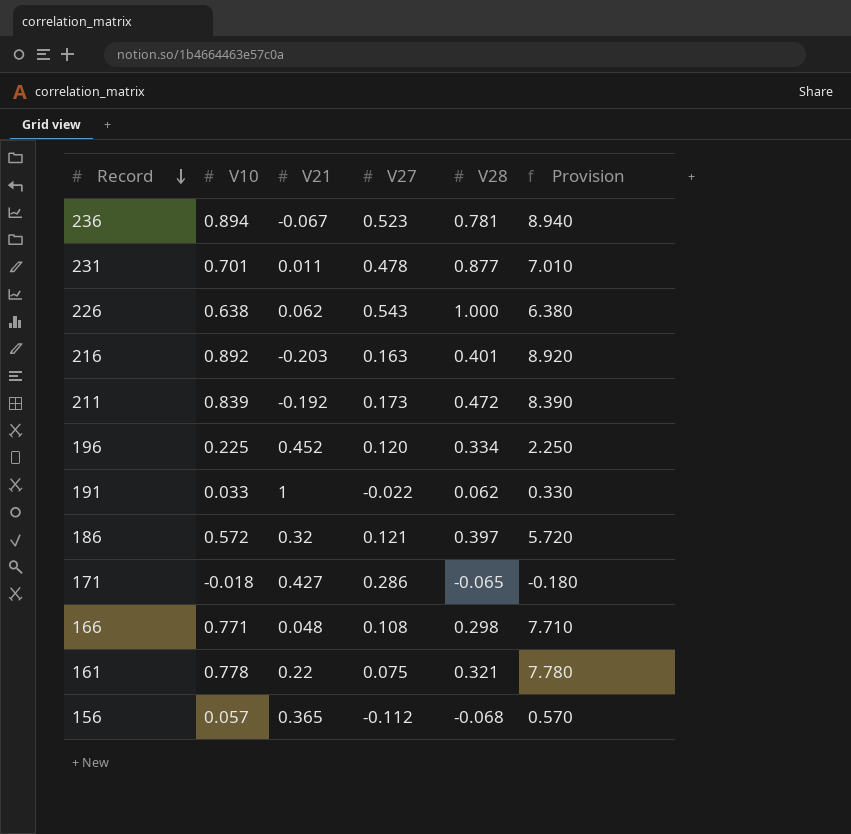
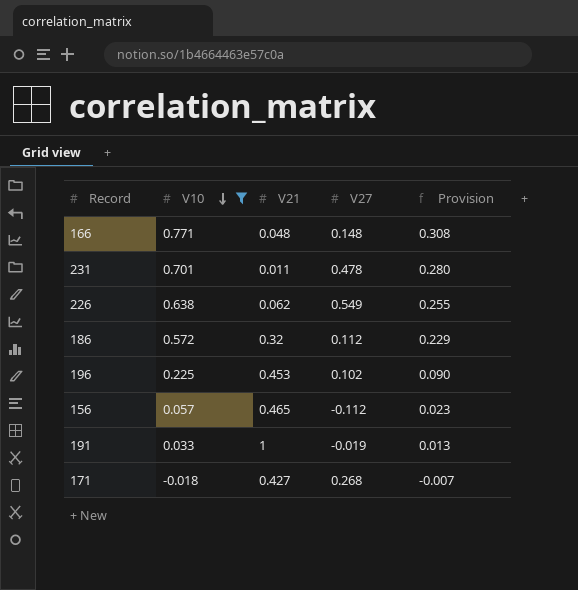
filter: none -> V10 <= 0.771
row order: Record descending -> V10 descending
column V28 | position: 5 -> none
column Provision | formula: [V10] * 10 -> [V10] * 0.4
166 | V27: 0.108 -> 0.148
226 | V27: 0.543 -> 0.549
186 | V27: 0.121 -> 0.112
196 | V21: 0.452 -> 0.453
196 | V27: 0.120 -> 0.102
156 | V21: 0.365 -> 0.465
191 | V27: -0.022 -> -0.019
171 | V27: 0.286 -> 0.268

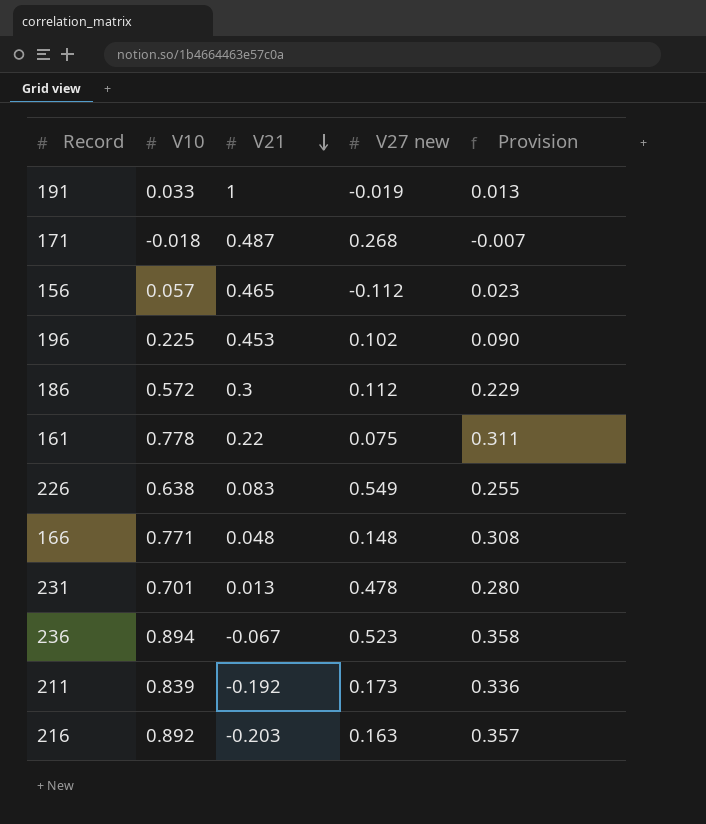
filter: V10 <= 0.771 -> none
row order: V10 descending -> V21 descending
column name: V27 -> V27 new
171 | V21: 0.427 -> 0.487
186 | V21: 0.32 -> 0.3
226 | V21: 0.062 -> 0.083
231 | V21: 0.011 -> 0.013

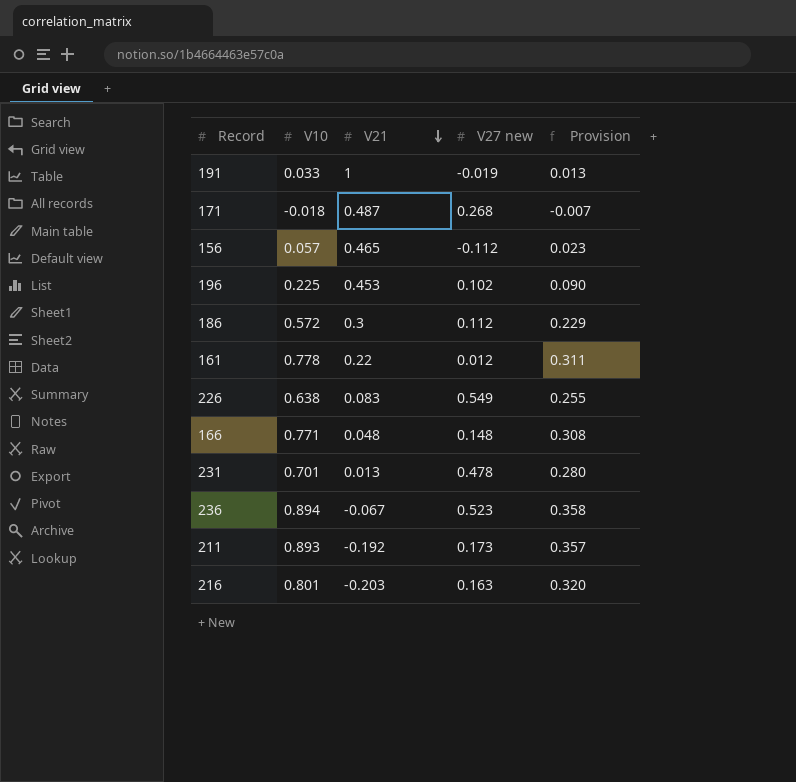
161 | V27 new: 0.075 -> 0.012
211 | V10: 0.839 -> 0.893
211 | Provision: 0.336 -> 0.357
216 | V10: 0.892 -> 0.801
216 | Provision: 0.357 -> 0.320

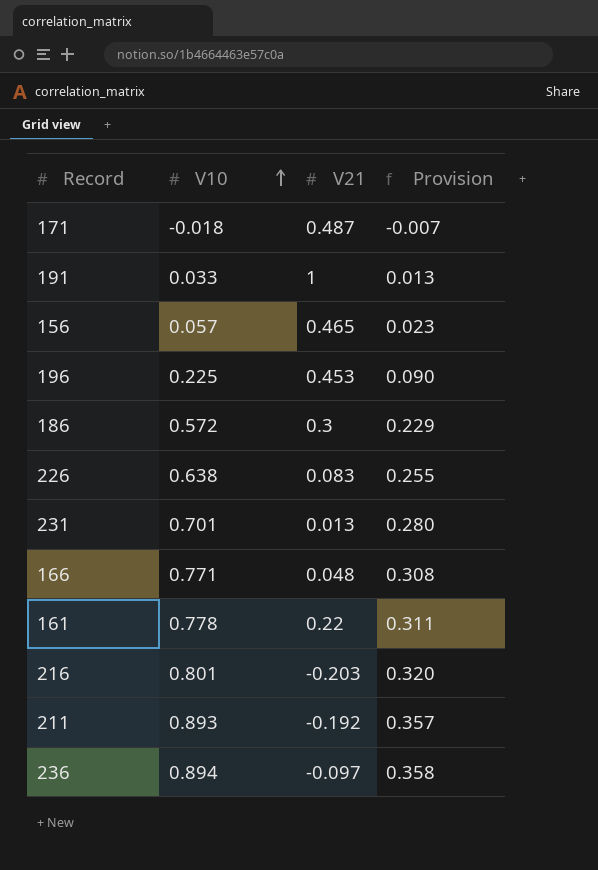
row order: V21 descending -> V10 ascending
column V27 new | position: 4 -> none
236 | V21: -0.067 -> -0.097

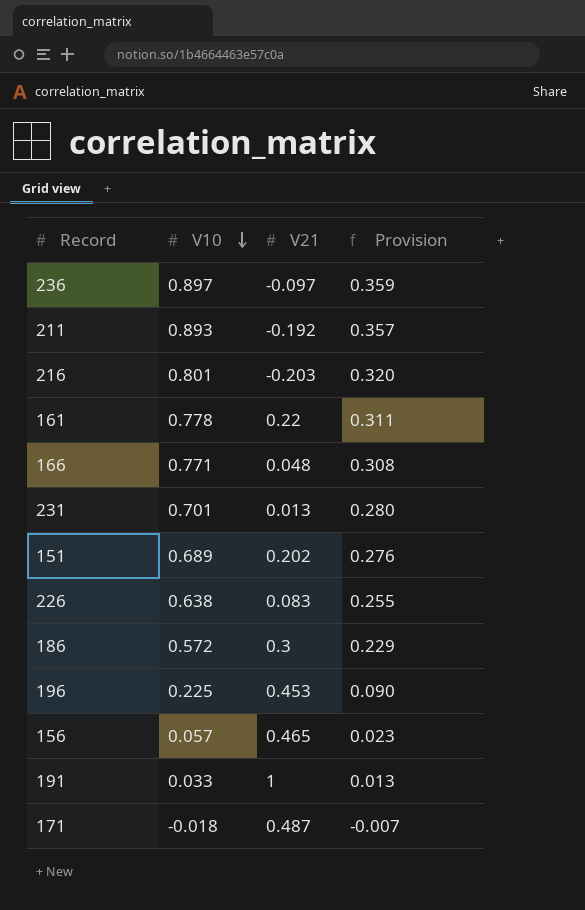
row order: V10 ascending -> V10 descending
236 | V10: 0.894 -> 0.897
236 | Provision: 0.358 -> 0.359
row 151: none -> 0.689 | 0.202 | 0.276

